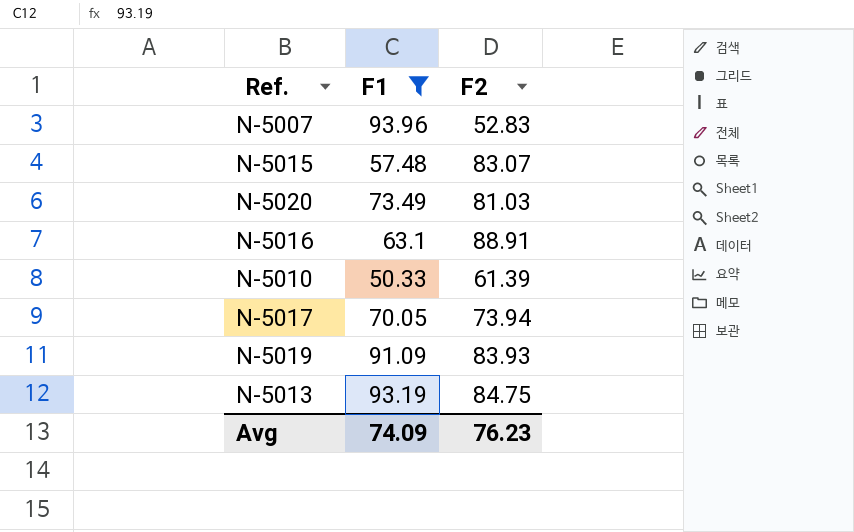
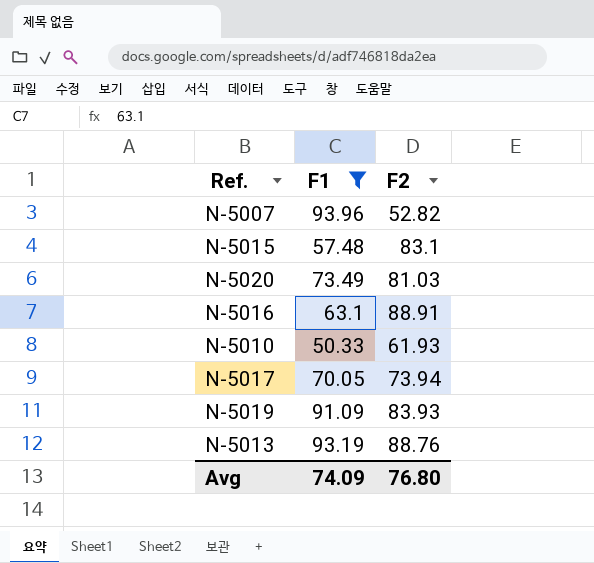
N-5007 | F2: 52.83 -> 52.82
N-5015 | F2: 83.07 -> 83.1
N-5010 | F2: 61.39 -> 61.93
N-5013 | F2: 84.75 -> 88.76
Avg | F2: 76.23 -> 76.80

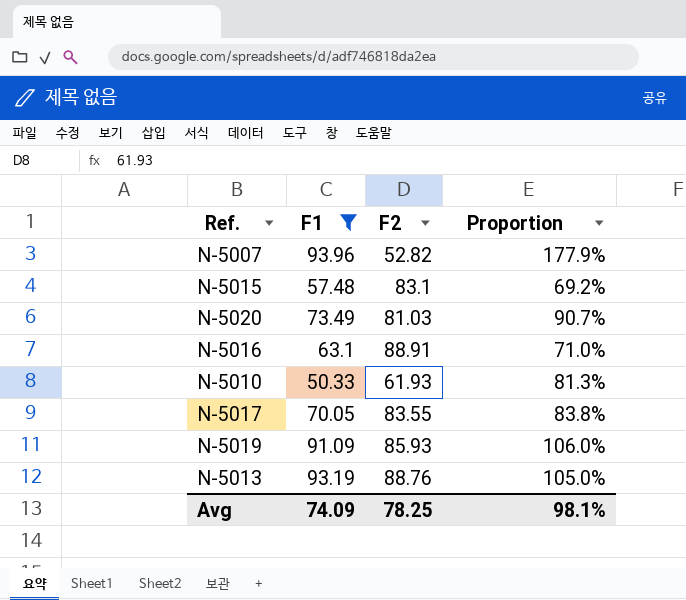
column Proportion | formula: none -> [F1] / [F2]
N-5017 | F2: 73.94 -> 83.55
N-5019 | F2: 83.93 -> 85.93
Avg | F2: 76.80 -> 78.25

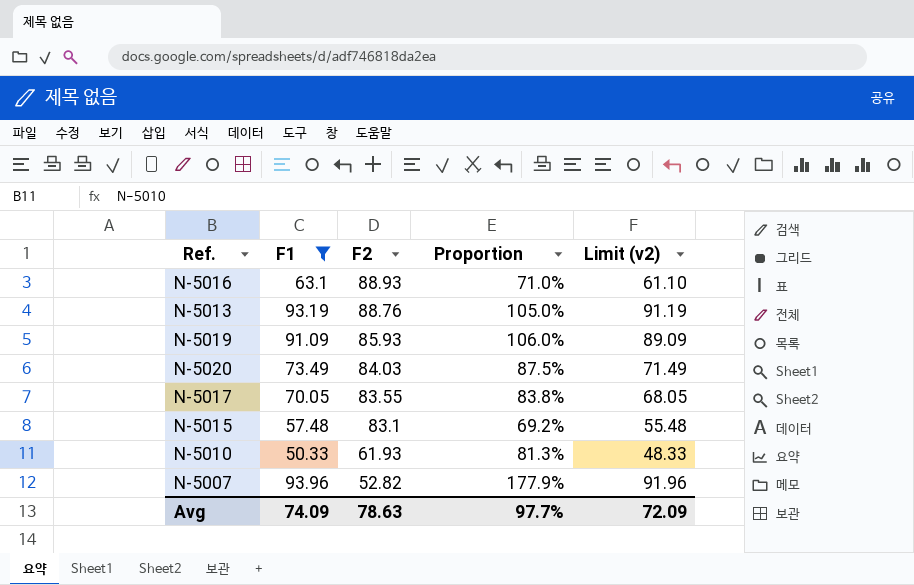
row order: none -> F2 descending
column Limit (v2) | formula: none -> [F1] - 2
N-5016 | F2: 88.91 -> 88.93
N-5020 | F2: 81.03 -> 84.03
N-5020 | Proportion: 90.7% -> 87.5%
Avg | F2: 78.25 -> 78.63
Avg | Proportion: 98.1% -> 97.7%

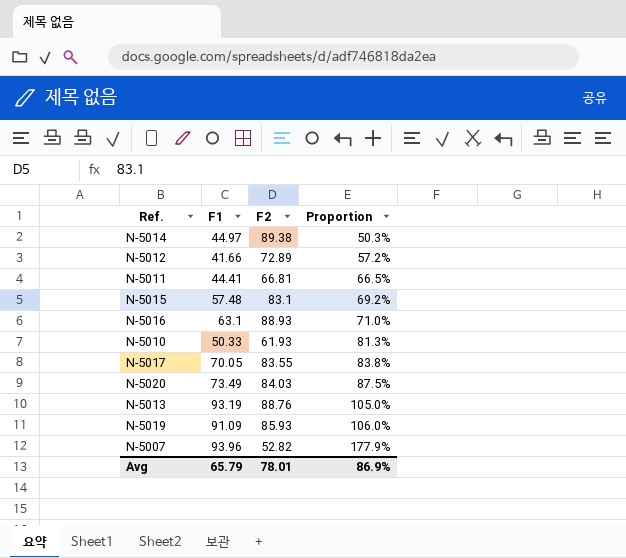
filter: F1 >= 50.33 -> none
row order: F2 descending -> Proportion ascending
column Limit (v2) | formula: [F1] - 2 -> none
Avg | F1: 74.09 -> 65.79
Avg | F2: 78.63 -> 78.01
Avg | Proportion: 97.7% -> 86.9%

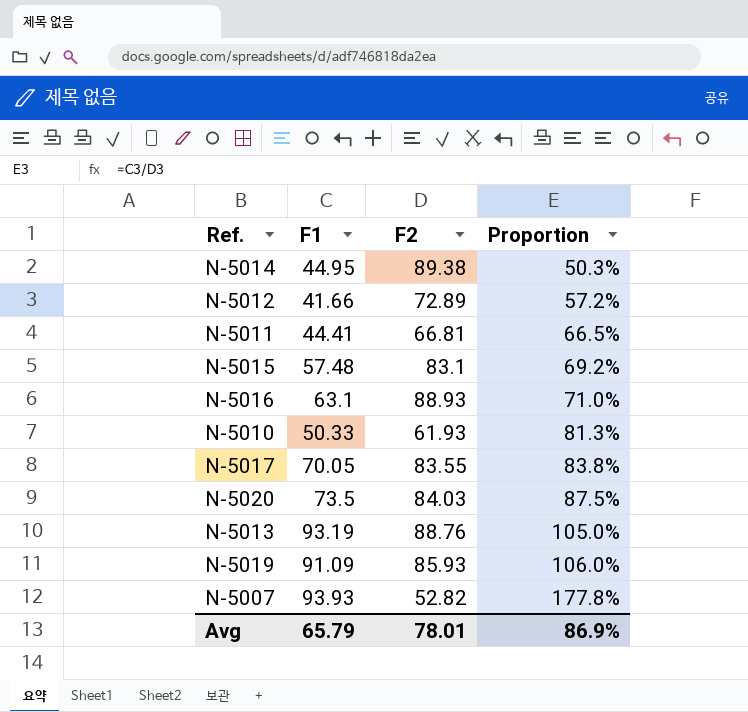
N-5014 | F1: 44.97 -> 44.95
N-5020 | F1: 73.49 -> 73.5
N-5007 | F1: 93.96 -> 93.93
N-5007 | Proportion: 177.9% -> 177.8%

